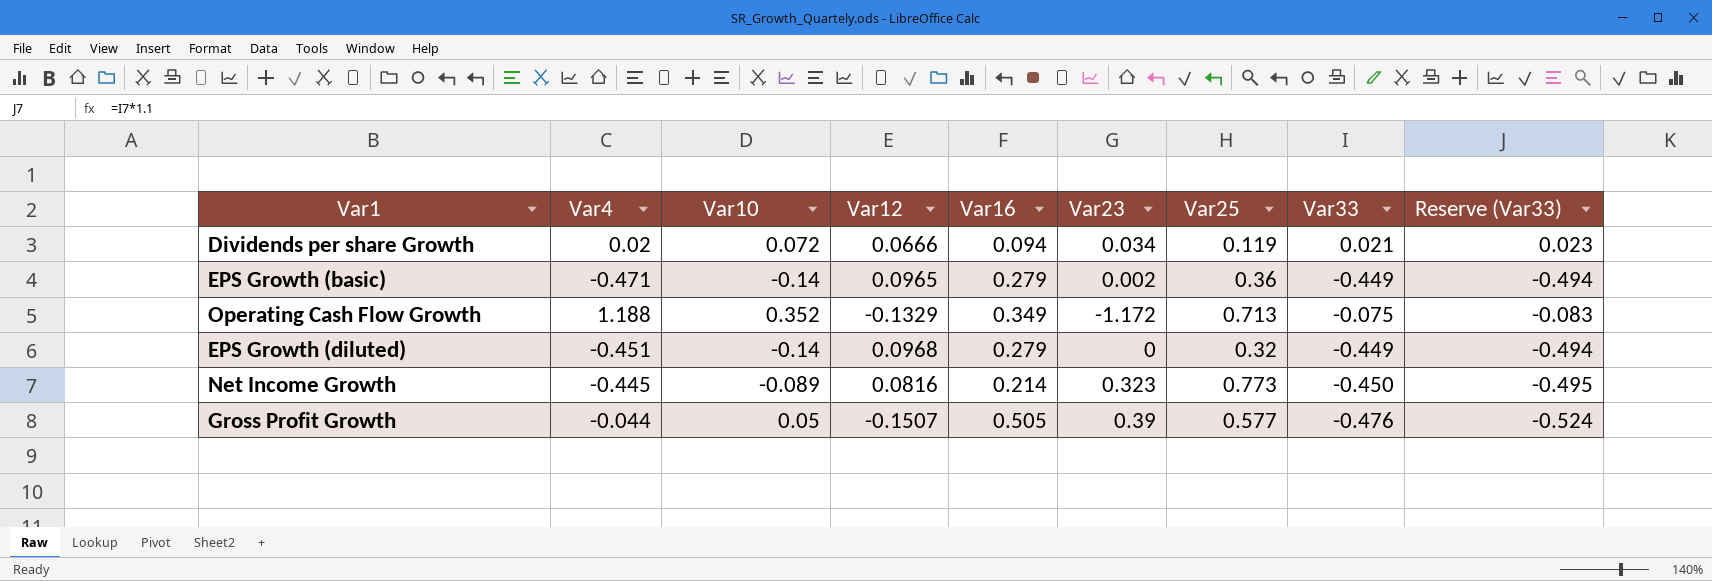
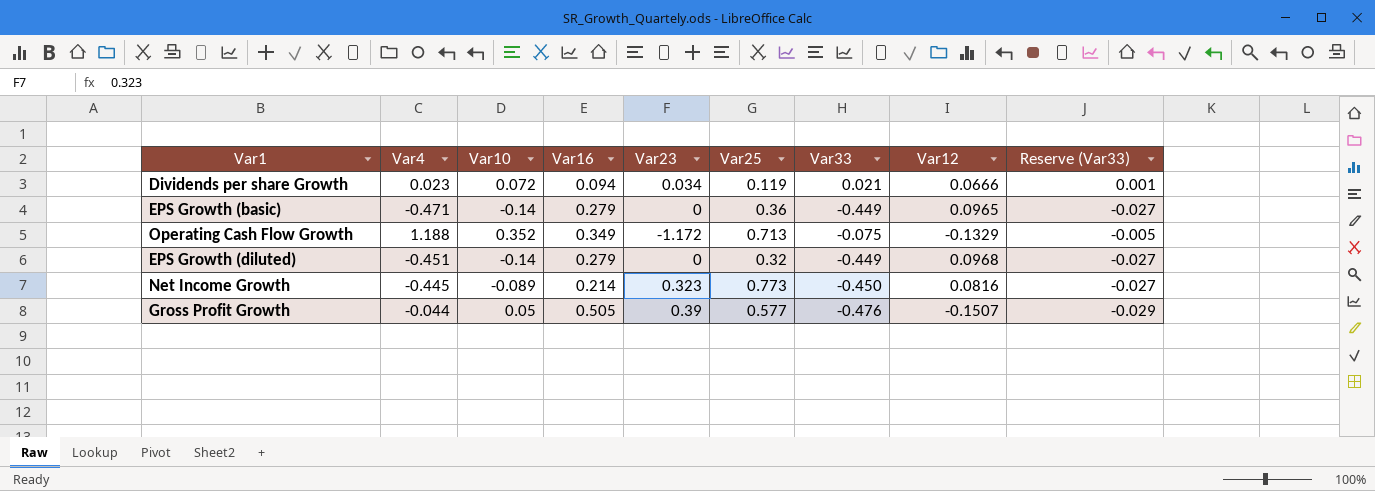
column Var12 | position: 4 -> 8
column Reserve (Var33) | formula: [Var33] * 1.1 -> [Var33] * 0.06
Dividends per share Growth | Var4: 0.02 -> 0.023
EPS Growth (basic) | Var23: 0.002 -> 0

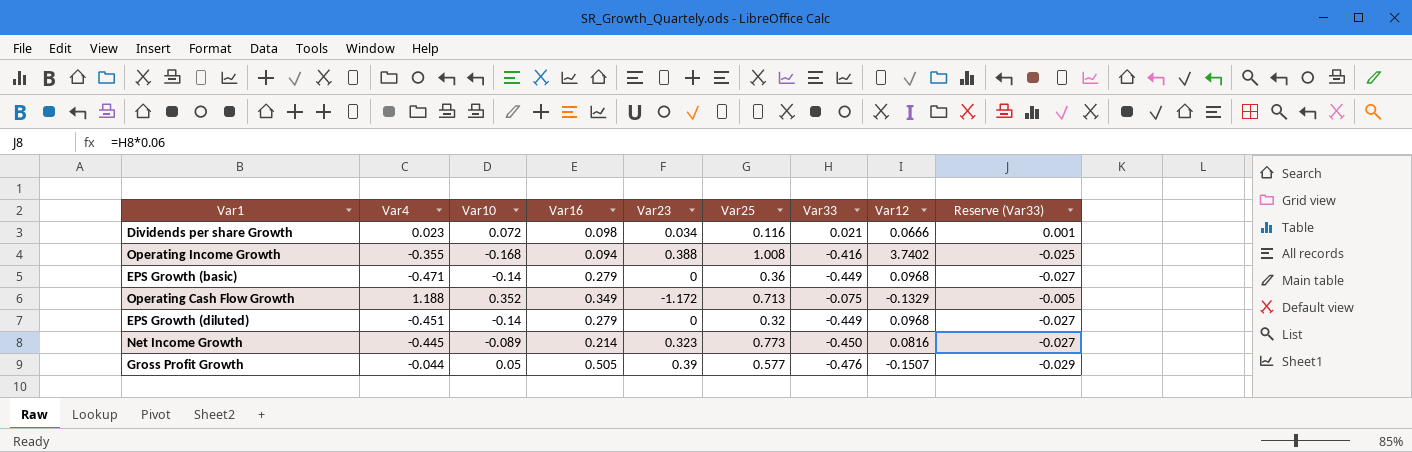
Dividends per share Growth | Var16: 0.094 -> 0.098
Dividends per share Growth | Var25: 0.119 -> 0.116
row Operating Income Growth: none -> -0.355 | -0.168 | 0.094 | 0.388 | 1.008 | -0.416 | 3.7402 | -0.025
EPS Growth (basic) | Var12: 0.0965 -> 0.0968

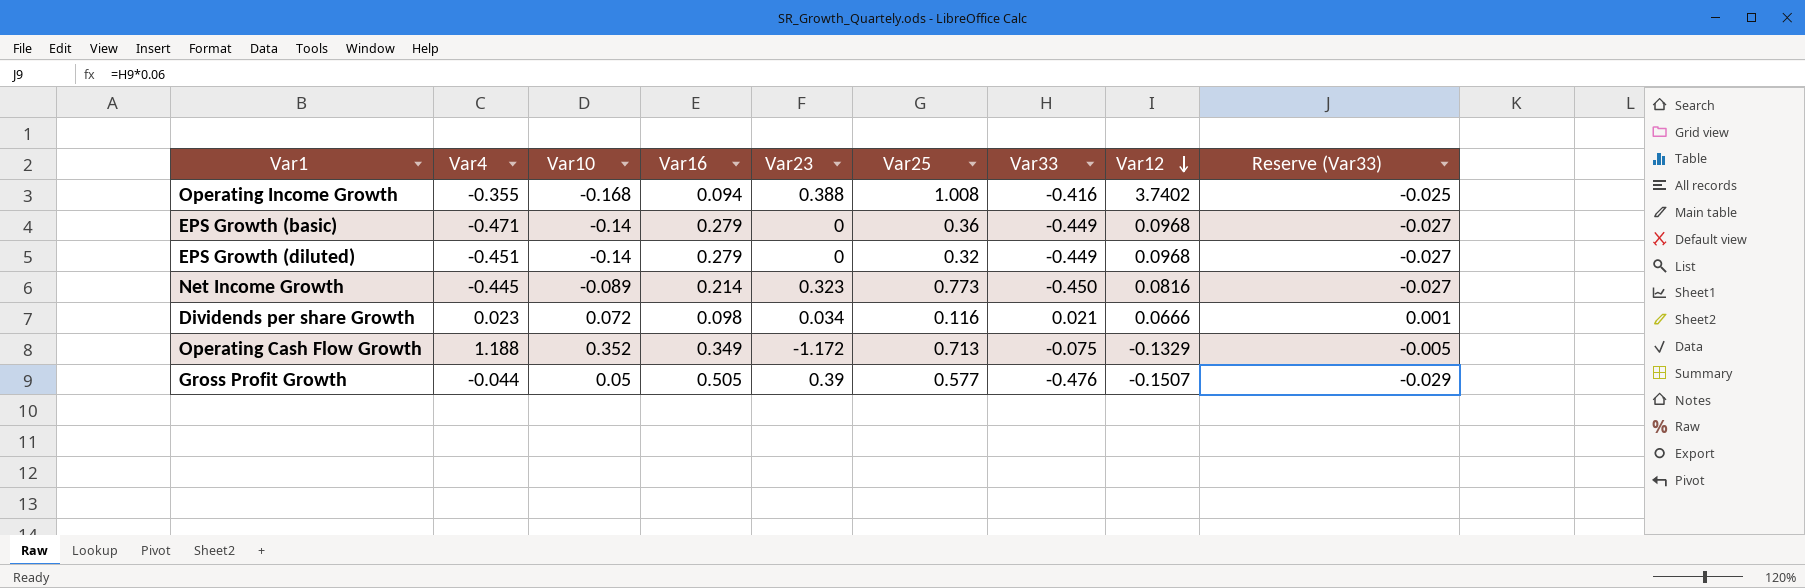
row order: none -> Var12 descending

